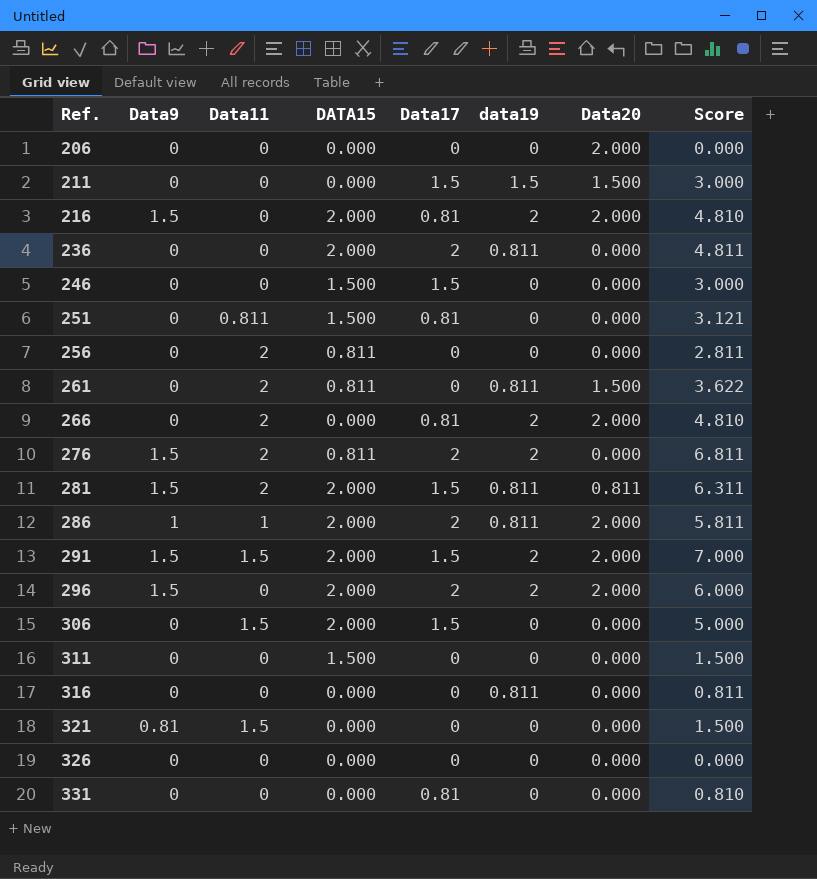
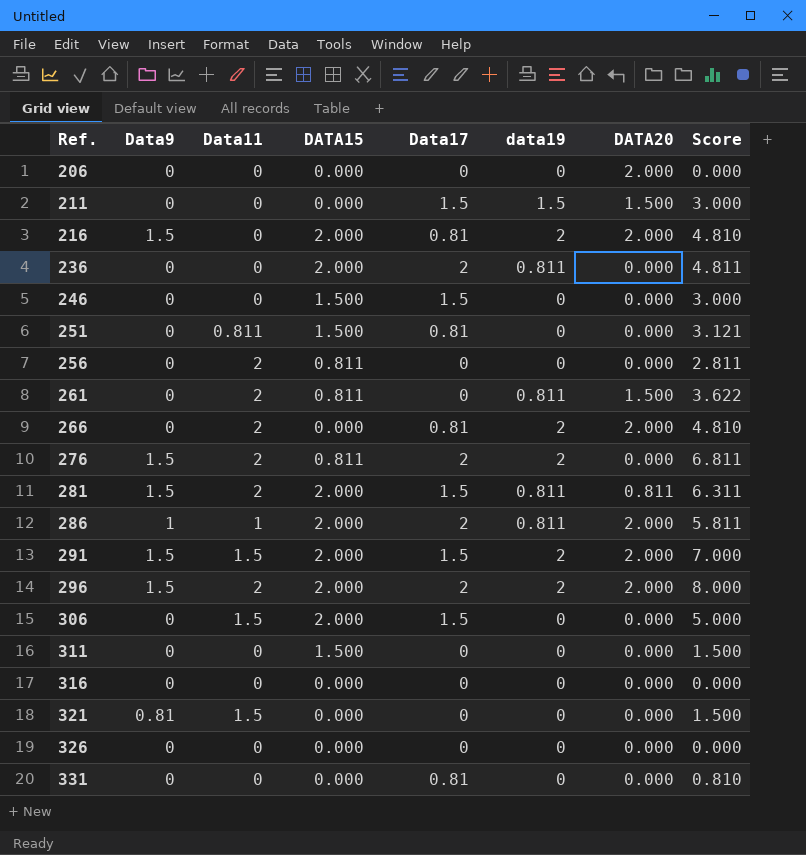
column name: Data20 -> DATA20
296 | Data11: 0 -> 2
296 | Score: 6.000 -> 8.000
316 | data19: 0.811 -> 0
316 | Score: 0.811 -> 0.000

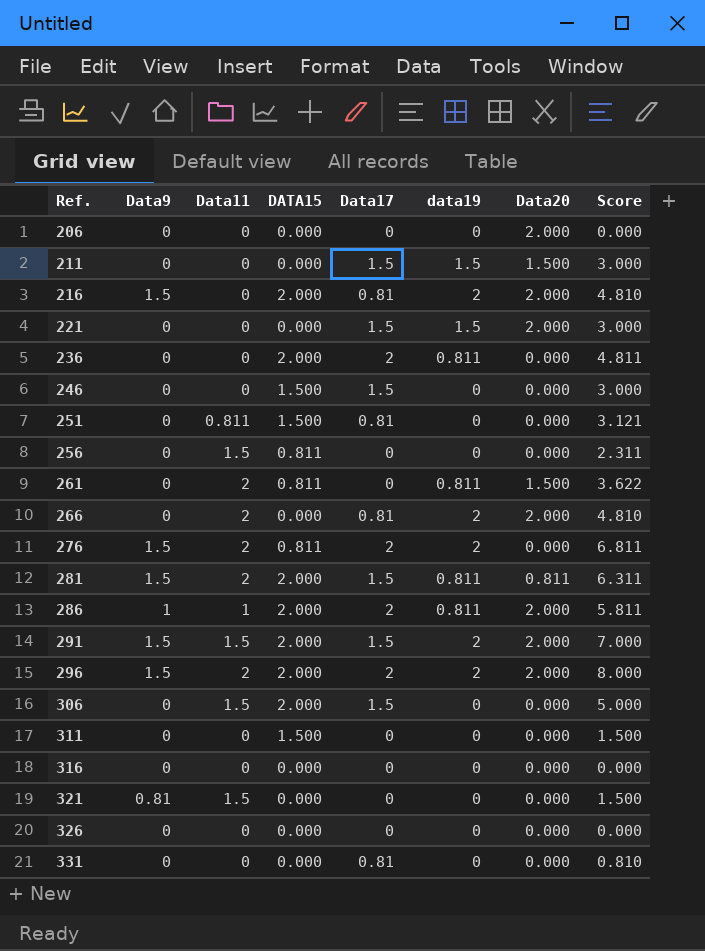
column name: DATA20 -> Data20
row 221: none -> 0 | 0 | 0.000 | 1.5 | 1.5 | 2.000 | 3.000
256 | Data11: 2 -> 1.5
256 | Score: 2.811 -> 2.311

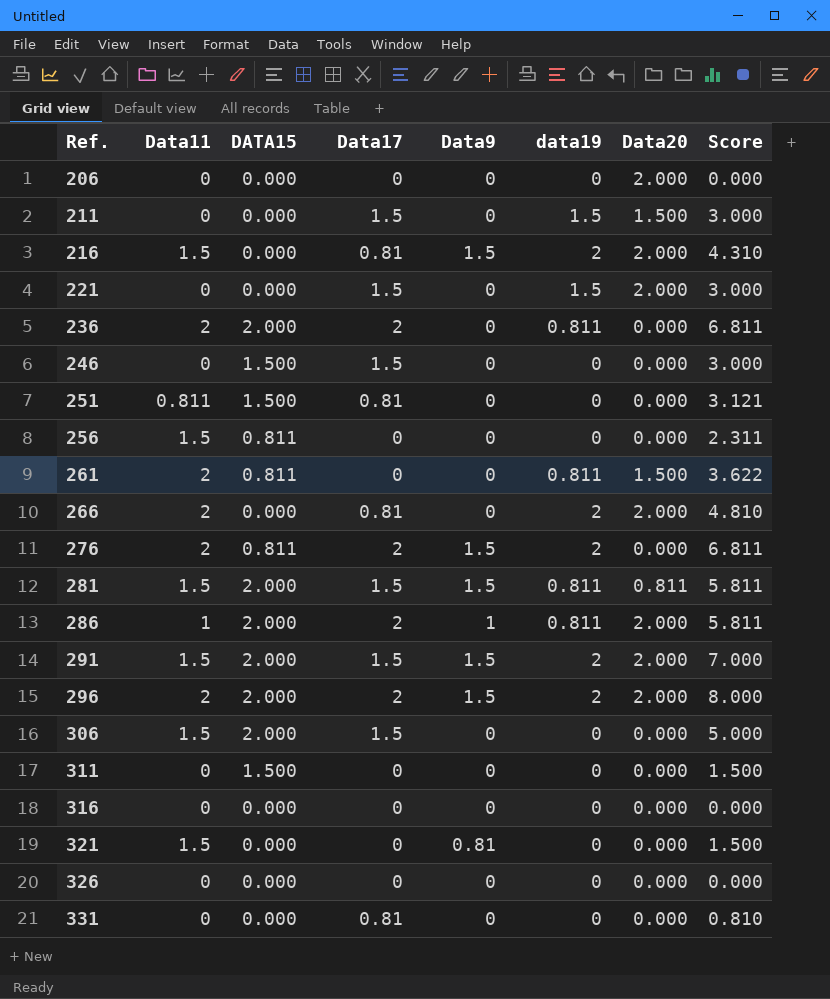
column Data9 | position: 2 -> 5
216 | Data11: 0 -> 1.5
216 | DATA15: 2.000 -> 0.000
216 | Score: 4.810 -> 4.310
236 | Data11: 0 -> 2
236 | Score: 4.811 -> 6.811
281 | Data11: 2 -> 1.5
281 | Score: 6.311 -> 5.811

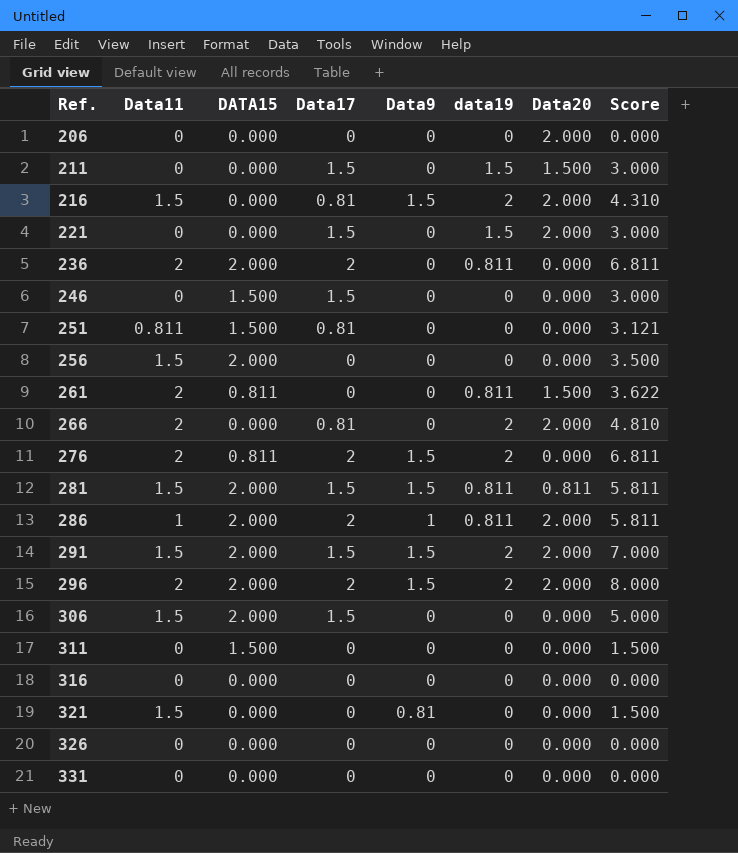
256 | DATA15: 0.811 -> 2.000
256 | Score: 2.311 -> 3.500
331 | Data17: 0.81 -> 0
331 | Score: 0.810 -> 0.000

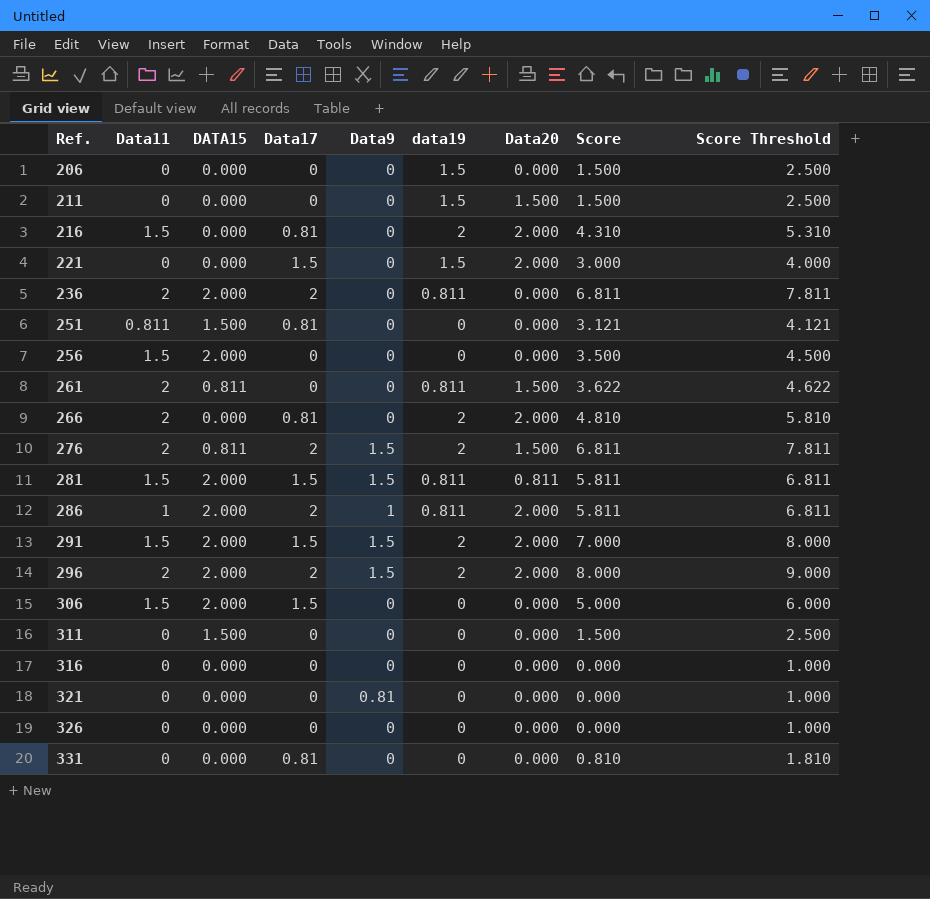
column Score Threshold | formula: none -> [Score] + 1
row 246: 0 | 1.500 | 1.5 | 0 | 0 | 0.000 | 3.000 -> none
206 | data19: 0 -> 1.5
206 | Data20: 2.000 -> 0.000
206 | Score: 0.000 -> 1.500
211 | Data17: 1.5 -> 0
211 | Score: 3.000 -> 1.500
216 | Data9: 1.5 -> 0
276 | Data20: 0.000 -> 1.500
321 | Data11: 1.5 -> 0
321 | Score: 1.500 -> 0.000
331 | Data17: 0 -> 0.81
331 | Score: 0.000 -> 0.810

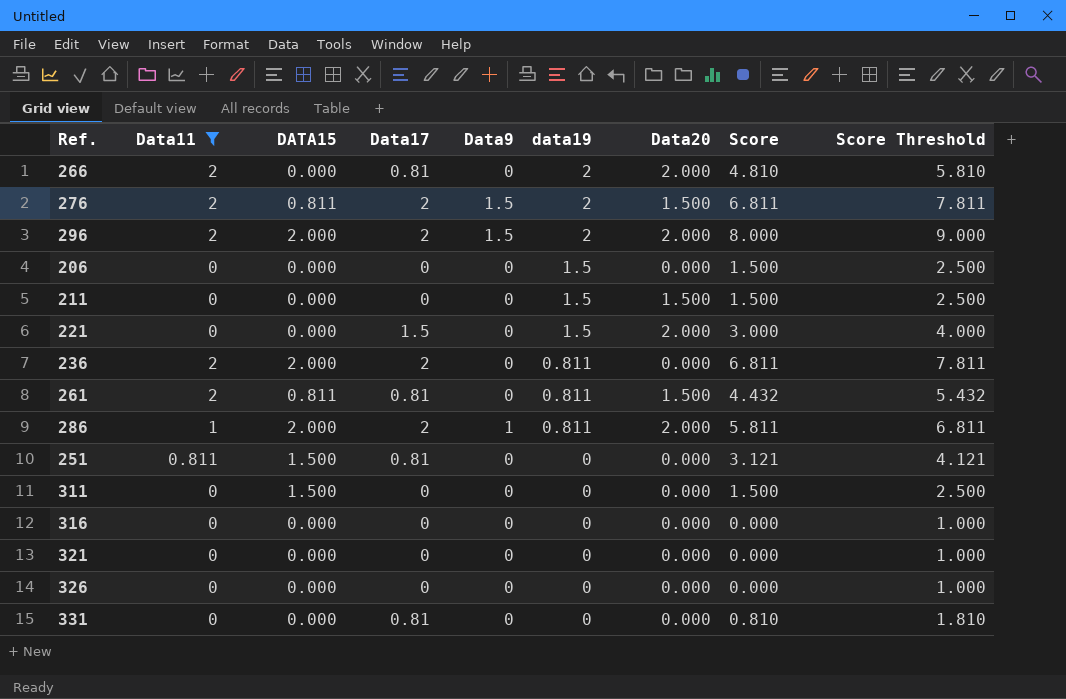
filter: none -> Data11 != 1.5
row order: Ref. ascending -> data19 descending
261 | Data17: 0 -> 0.81
261 | Score: 3.622 -> 4.432
261 | Score Threshold: 4.622 -> 5.432
321 | Data9: 0.81 -> 0

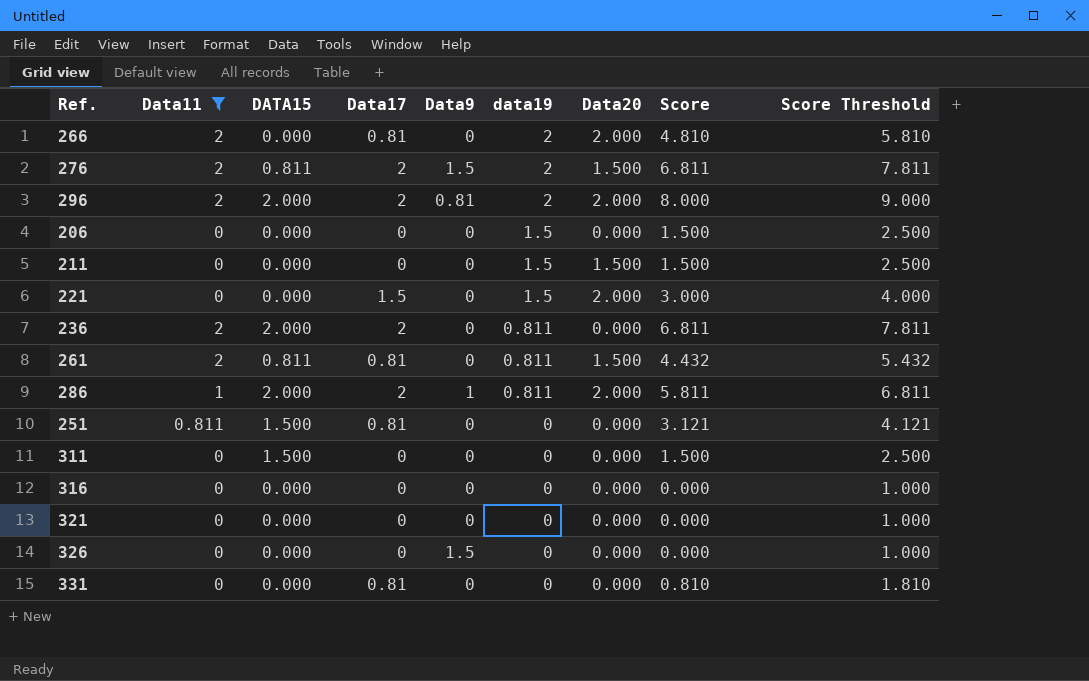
296 | Data9: 1.5 -> 0.81
326 | Data9: 0 -> 1.5

